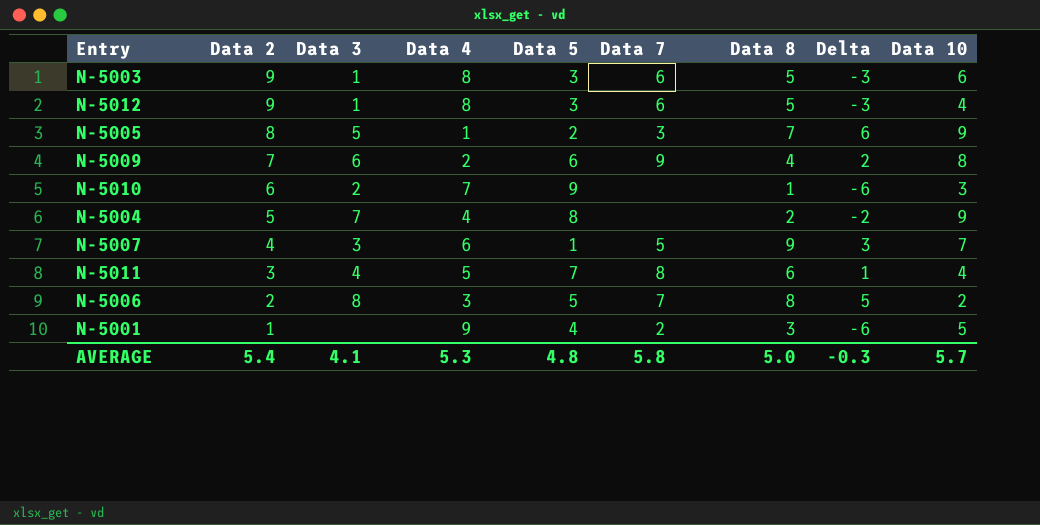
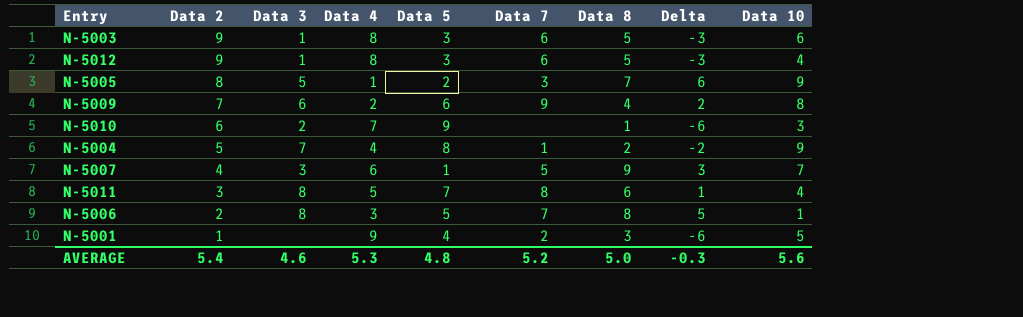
N-5004 | Data 7: none -> 1
N-5011 | Data 3: 4 -> 8
N-5006 | Data 10: 2 -> 1
AVERAGE | Data 3: 4.1 -> 4.6
AVERAGE | Data 7: 5.8 -> 5.2
AVERAGE | Data 10: 5.7 -> 5.6

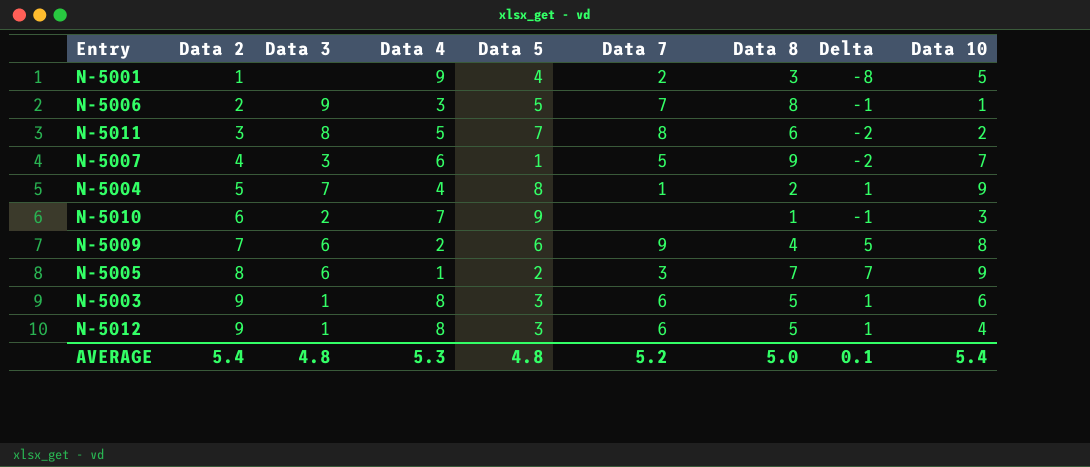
row order: Data 2 descending -> Data 2 ascending
column Delta | formula: [Data 8] - [Data 4] -> [Data 2] - [Data 4]
N-5006 | Data 3: 8 -> 9
N-5011 | Data 10: 4 -> 2
N-5005 | Data 3: 5 -> 6
AVERAGE | Data 3: 4.6 -> 4.8
AVERAGE | Delta: -0.3 -> 0.1
AVERAGE | Data 10: 5.6 -> 5.4

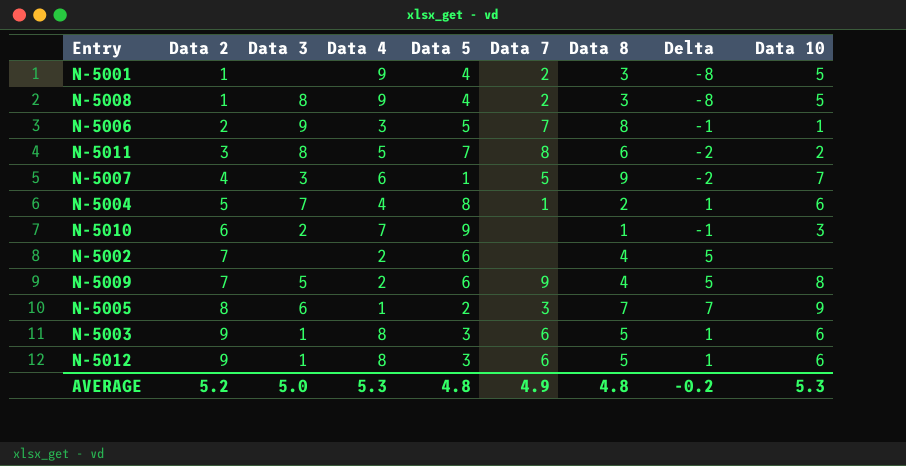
row N-5008: none -> 1 | 8 | 9 | 4 | 2 | 3 | -8 | 5
N-5004 | Data 10: 9 -> 6
row N-5002: none -> 7 | none | 2 | 6 | none | 4 | 5 | none
N-5009 | Data 3: 6 -> 5
N-5012 | Data 10: 4 -> 6
AVERAGE | Data 2: 5.4 -> 5.2
AVERAGE | Data 3: 4.8 -> 5.0
AVERAGE | Data 7: 5.2 -> 4.9
AVERAGE | Data 8: 5.0 -> 4.8
AVERAGE | Delta: 0.1 -> -0.2
AVERAGE | Data 10: 5.4 -> 5.3

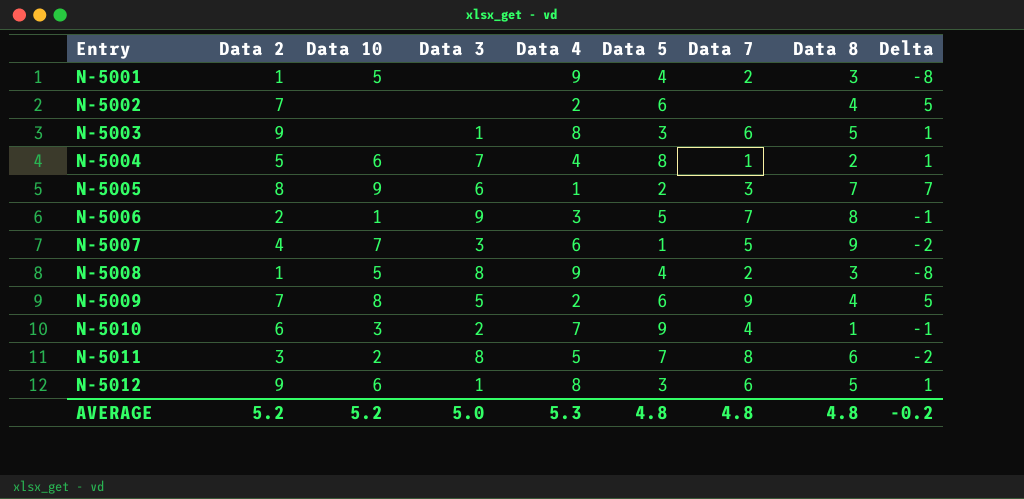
row order: Data 2 ascending -> Entry ascending
column Data 10 | position: 9 -> 3
N-5003 | Data 10: 6 -> none
N-5010 | Data 7: none -> 4
AVERAGE | Data 10: 5.3 -> 5.2
AVERAGE | Data 7: 4.9 -> 4.8

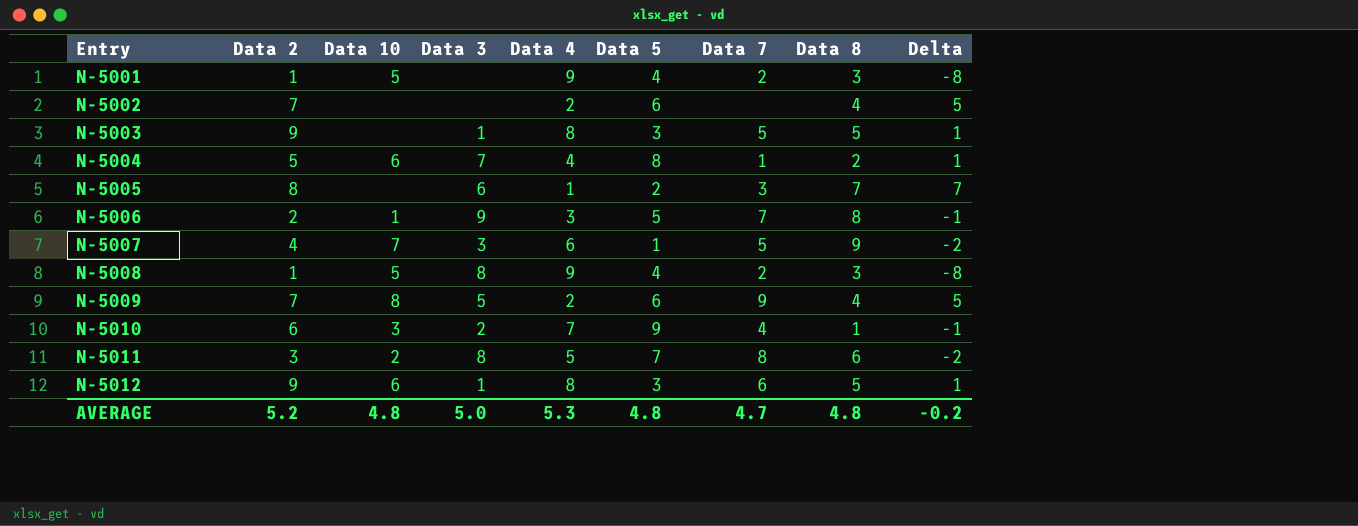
N-5003 | Data 7: 6 -> 5
N-5005 | Data 10: 9 -> none
AVERAGE | Data 10: 5.2 -> 4.8
AVERAGE | Data 7: 4.8 -> 4.7

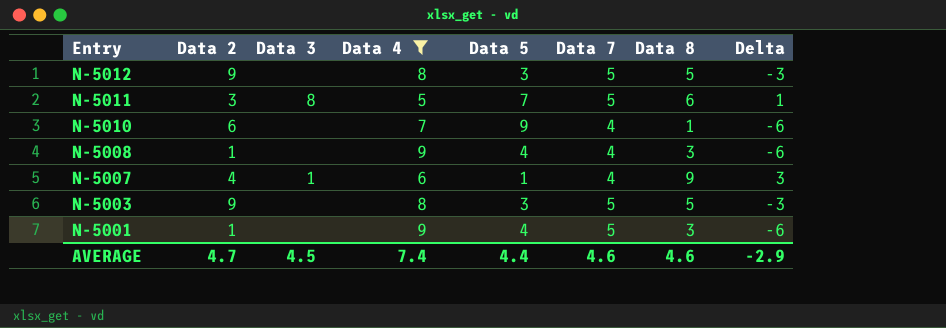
filter: none -> Data 4 >= 5
row order: Entry ascending -> Entry descending
column Data 10 | position: 3 -> none
column Delta | formula: [Data 2] - [Data 4] -> [Data 8] - [Data 4]
N-5012 | Data 3: 1 -> none
N-5012 | Data 7: 6 -> 5
N-5011 | Data 7: 8 -> 5
N-5010 | Data 3: 2 -> none
N-5008 | Data 3: 8 -> none
N-5008 | Data 7: 2 -> 4
N-5007 | Data 3: 3 -> 1
N-5007 | Data 7: 5 -> 4
N-5003 | Data 3: 1 -> none
N-5001 | Data 7: 2 -> 5
AVERAGE | Data 2: 5.2 -> 4.7
AVERAGE | Data 3: 5.0 -> 4.5
AVERAGE | Data 4: 5.3 -> 7.4
AVERAGE | Data 5: 4.8 -> 4.4
AVERAGE | Data 7: 4.7 -> 4.6
AVERAGE | Data 8: 4.8 -> 4.6
AVERAGE | Delta: -0.2 -> -2.9

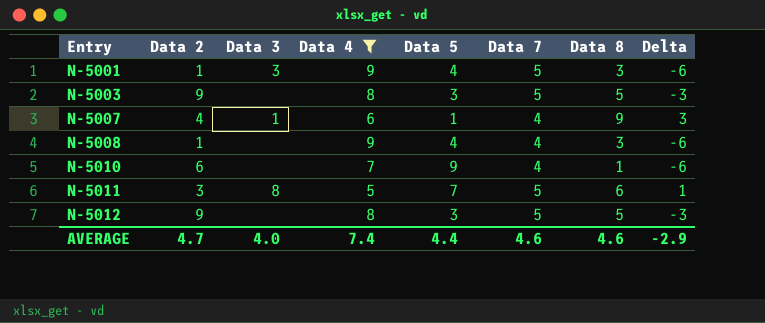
row order: Entry descending -> Entry ascending
N-5001 | Data 3: none -> 3
AVERAGE | Data 3: 4.5 -> 4.0

